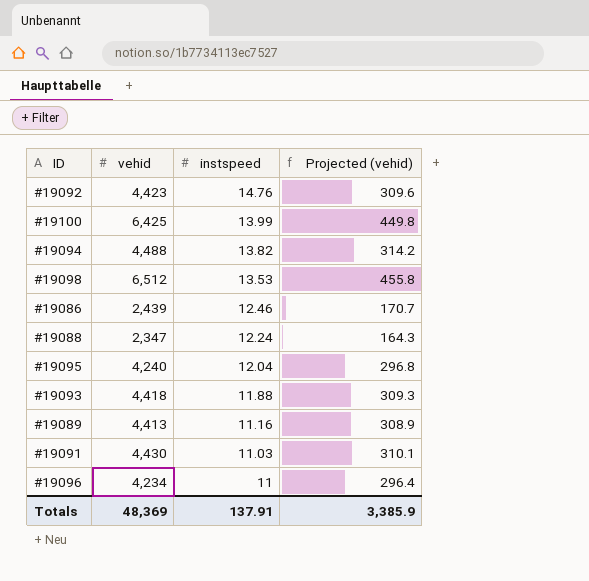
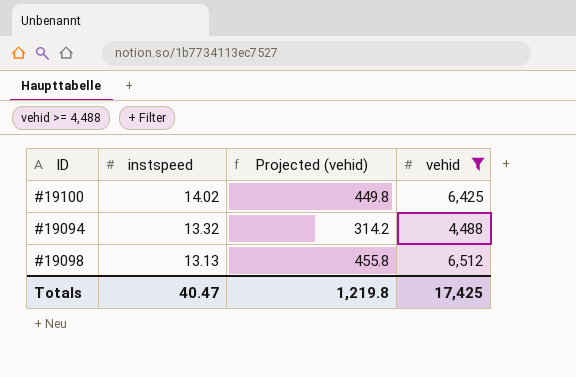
filter: none -> vehid >= 4,488
column vehid | position: 2 -> 4
#19100 | instspeed: 13.99 -> 14.02
#19094 | instspeed: 13.82 -> 13.32
#19098 | instspeed: 13.53 -> 13.13
Totals | instspeed: 137.91 -> 40.47
Totals | Projected (vehid): 3,385.9 -> 1,219.8
Totals | vehid: 48,369 -> 17,425

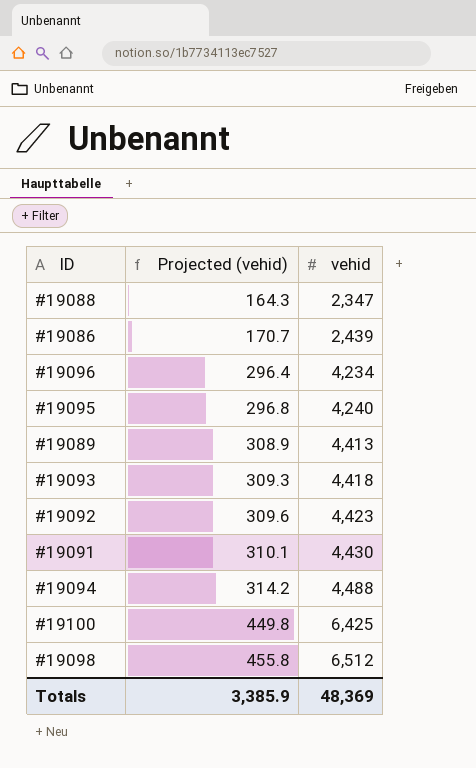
filter: vehid >= 4,488 -> none
row order: instspeed descending -> Projected (vehid) ascending
column instspeed | position: 2 -> none
Totals | Projected (vehid): 1,219.8 -> 3,385.9
Totals | vehid: 17,425 -> 48,369

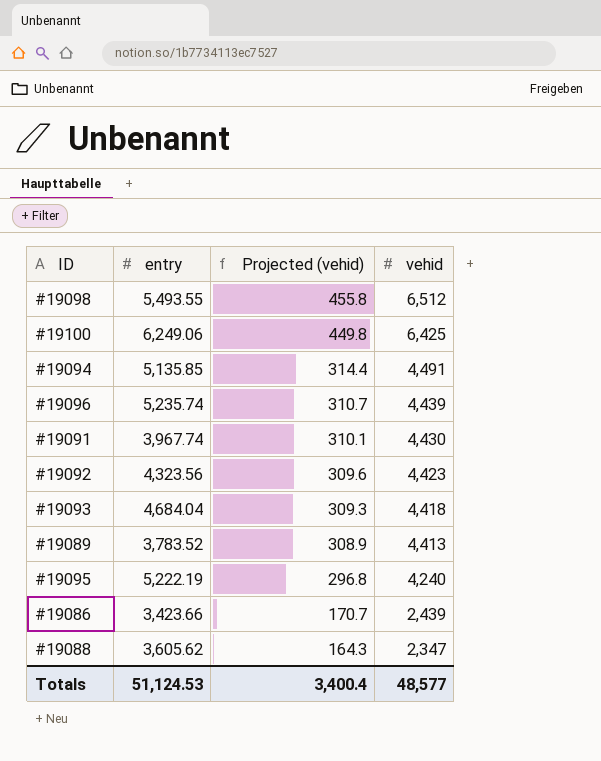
row order: Projected (vehid) ascending -> Projected (vehid) descending
column entry | position: none -> 2
#19094 | Projected (vehid): 314.2 -> 314.4
#19094 | vehid: 4,488 -> 4,491
#19096 | Projected (vehid): 296.4 -> 310.7
#19096 | vehid: 4,234 -> 4,439
Totals | Projected (vehid): 3,385.9 -> 3,400.4
Totals | vehid: 48,369 -> 48,577

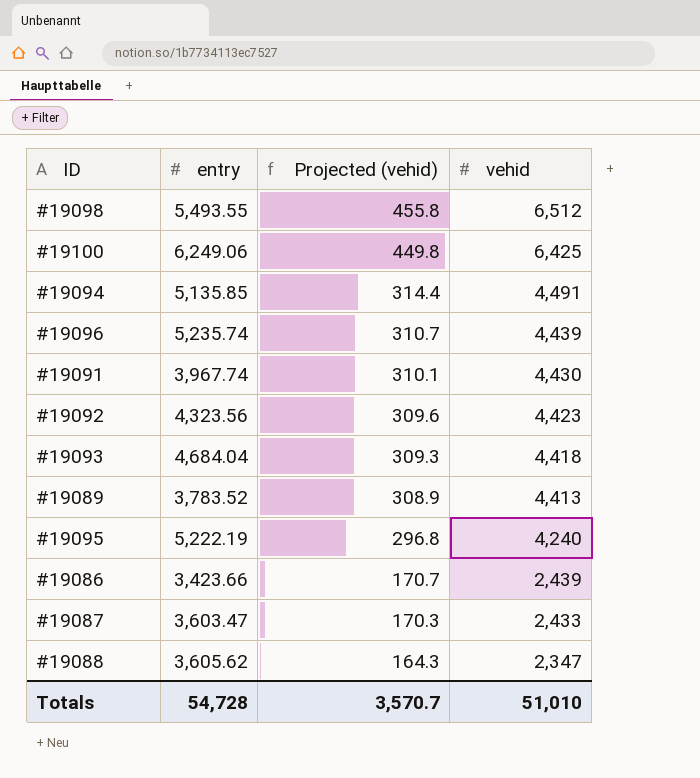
row #19087: none -> 3,603.47 | 170.3 | 2,433
Totals | entry: 51,124.53 -> 54,728
Totals | Projected (vehid): 3,400.4 -> 3,570.7
Totals | vehid: 48,577 -> 51,010

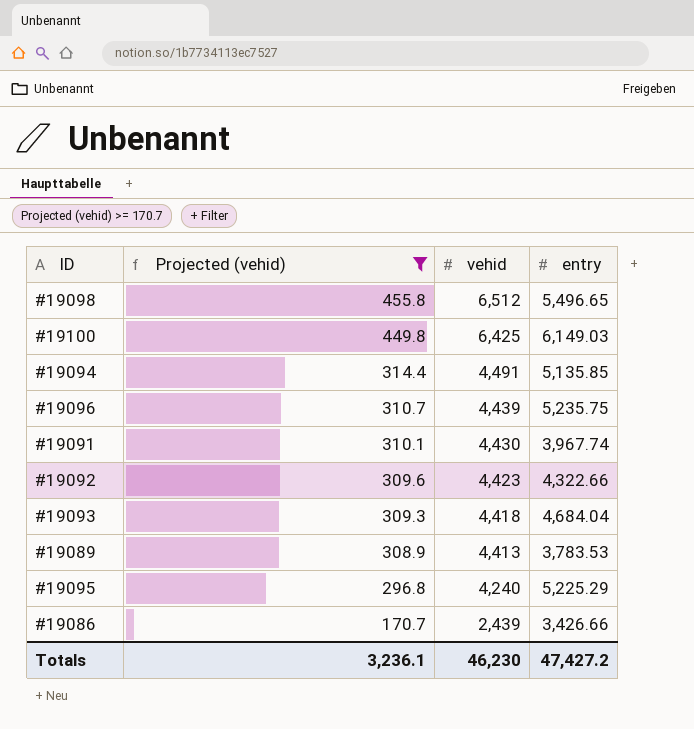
filter: none -> Projected (vehid) >= 170.7
column entry | position: 2 -> 4
#19098 | entry: 5,493.55 -> 5,496.65
#19100 | entry: 6,249.06 -> 6,149.03
#19096 | entry: 5,235.74 -> 5,235.75
#19092 | entry: 4,323.56 -> 4,322.66
#19089 | entry: 3,783.52 -> 3,783.53
#19095 | entry: 5,222.19 -> 5,225.29
#19086 | entry: 3,423.66 -> 3,426.66
Totals | Projected (vehid): 3,570.7 -> 3,236.1
Totals | vehid: 51,010 -> 46,230
Totals | entry: 54,728 -> 47,427.2

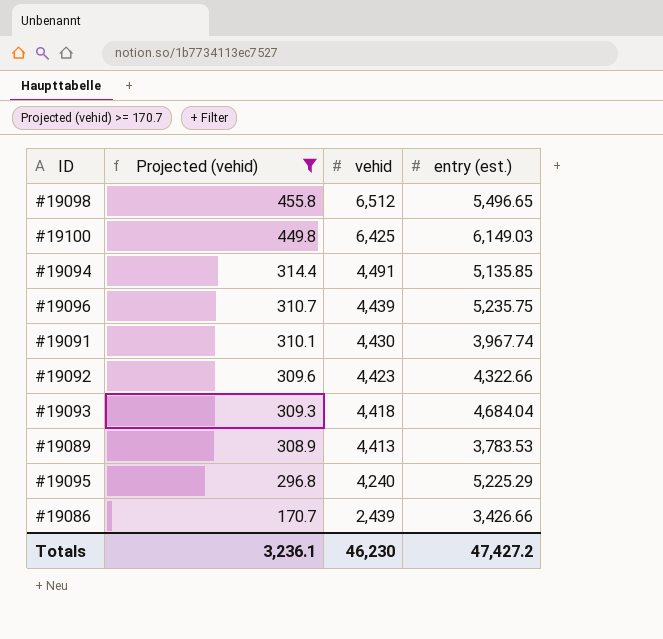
column name: entry -> entry (est.)

